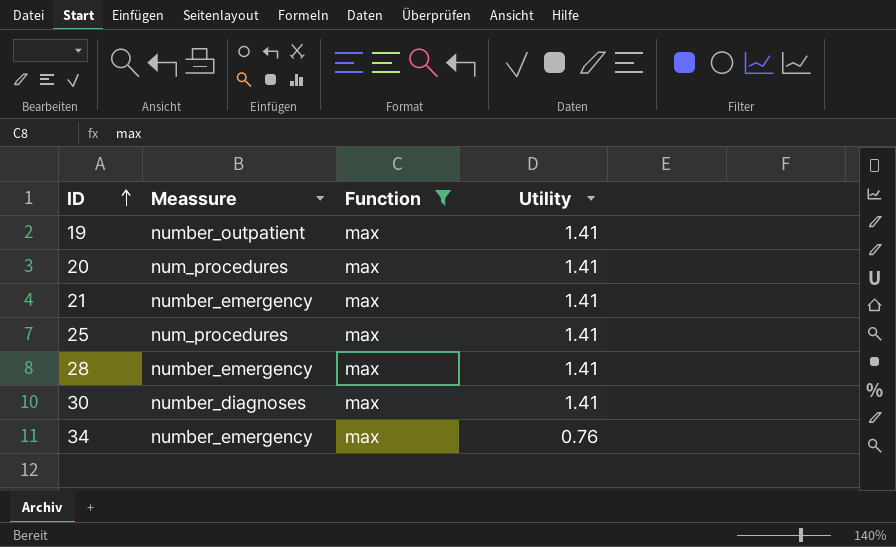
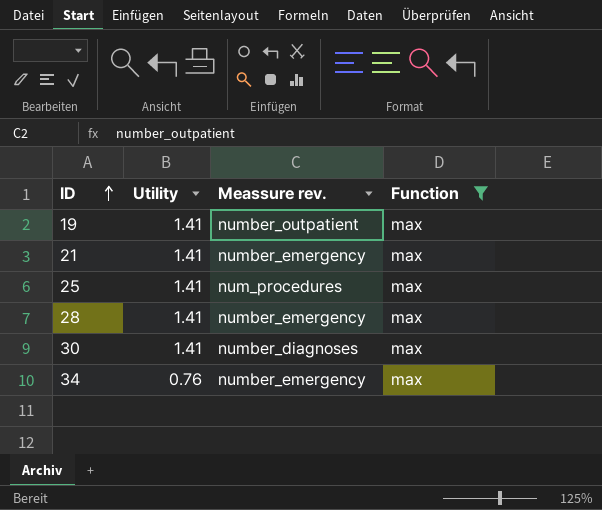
column Utility | position: 4 -> 2
column name: Meassure -> Meassure rev.
row 20: num_procedures | max | 1.41 -> none

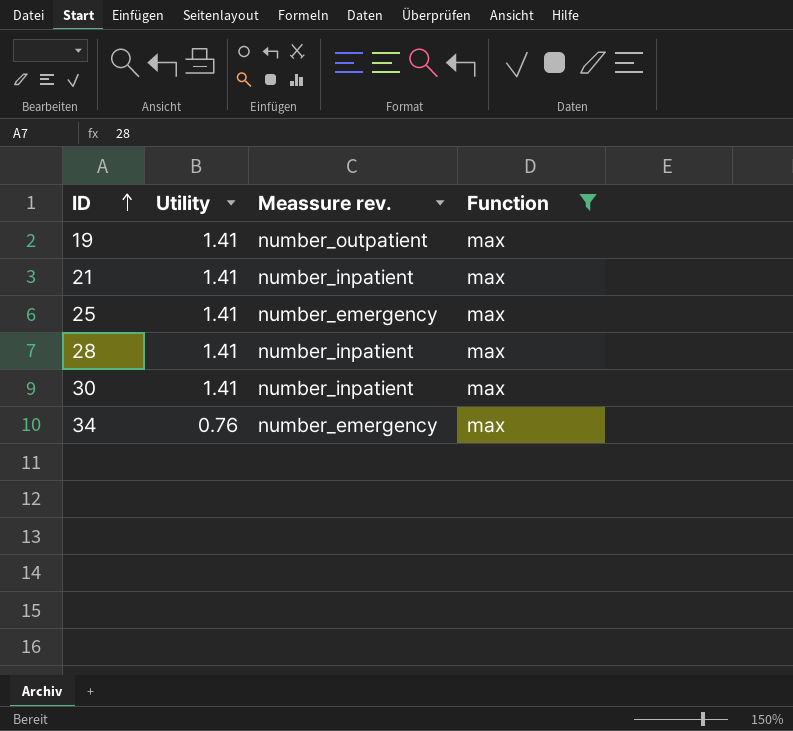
21 | Meassure rev.: number_emergency -> number_inpatient
25 | Meassure rev.: num_procedures -> number_emergency
28 | Meassure rev.: number_emergency -> number_inpatient
30 | Meassure rev.: number_diagnoses -> number_inpatient

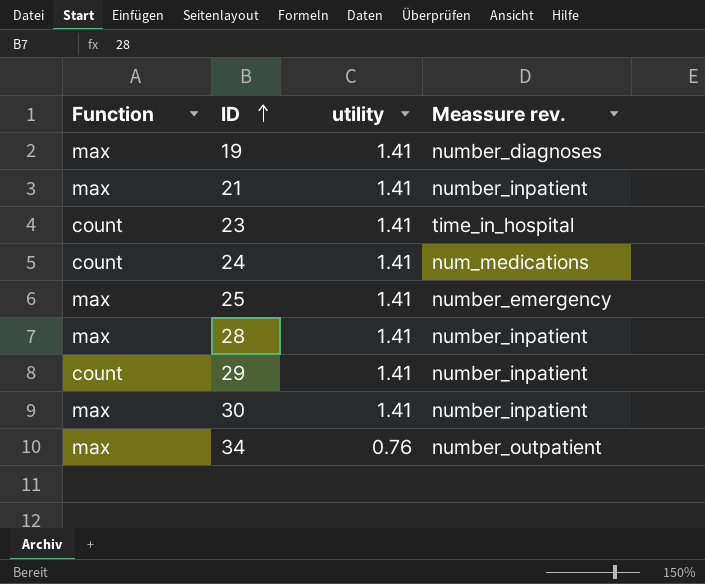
filter: Function = max -> none
column Function | position: 4 -> 1
column name: Utility -> utility
19 | Meassure rev.: number_outpatient -> number_diagnoses
34 | Meassure rev.: number_emergency -> number_outpatient

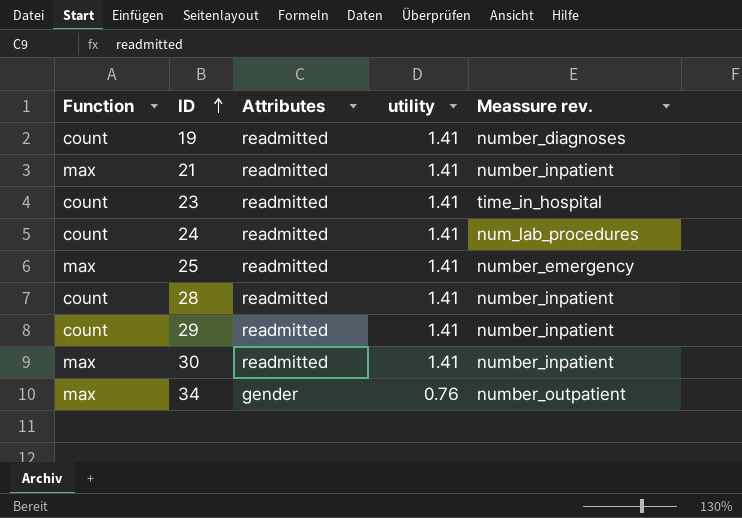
column Attributes | position: none -> 3
19 | Function: max -> count
24 | Meassure rev.: num_medications -> num_lab_procedures
28 | Function: max -> count

